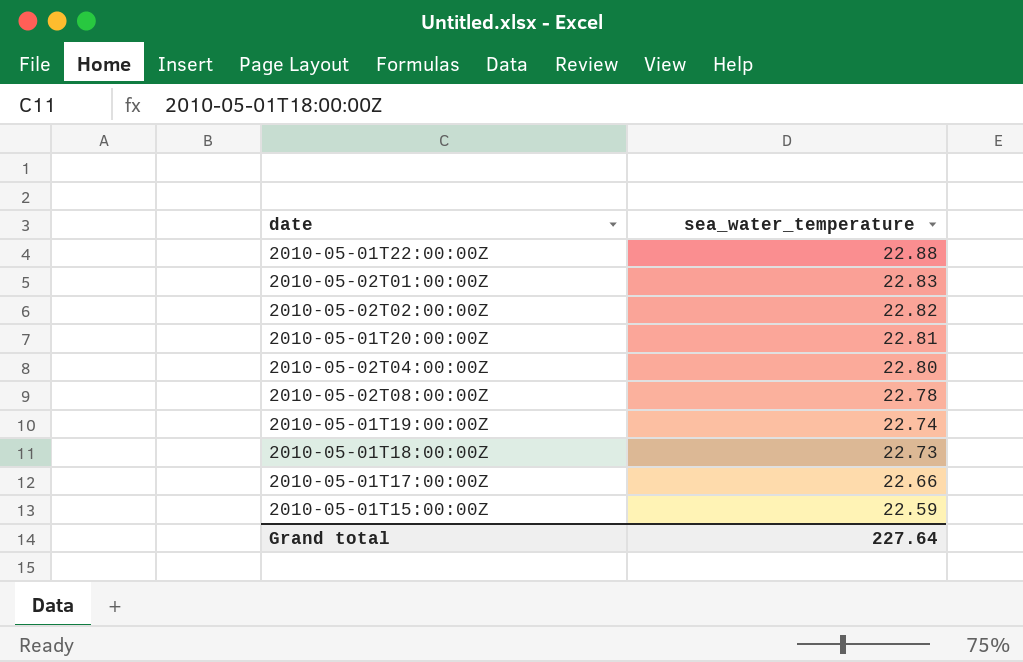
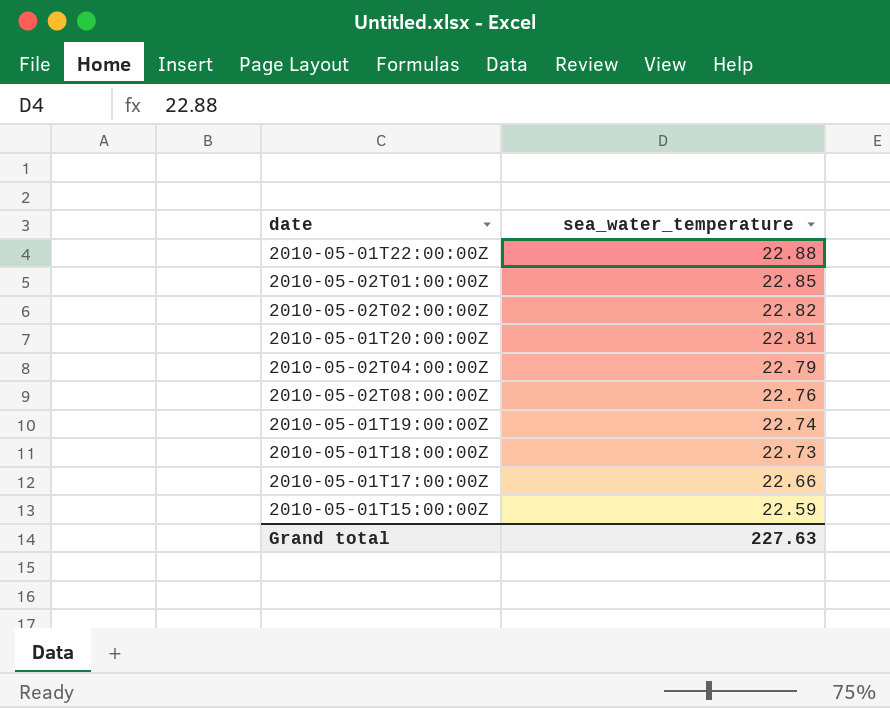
2010-05-02T01:00:00Z | sea_water_temperature: 22.83 -> 22.85
2010-05-02T04:00:00Z | sea_water_temperature: 22.80 -> 22.79
2010-05-02T08:00:00Z | sea_water_temperature: 22.78 -> 22.76
Grand total | sea_water_temperature: 227.64 -> 227.63

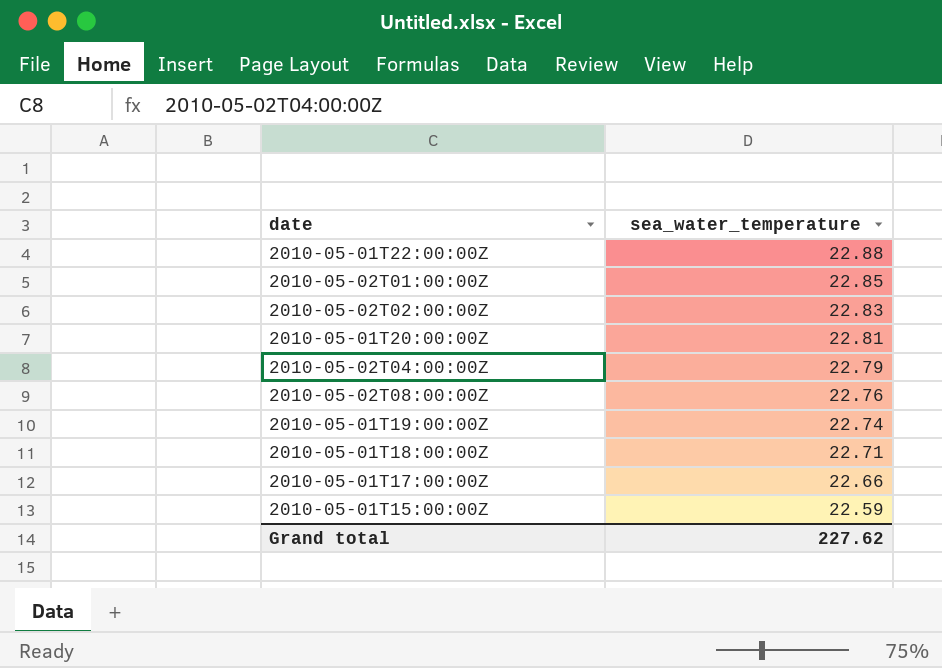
2010-05-02T02:00:00Z | sea_water_temperature: 22.82 -> 22.83
2010-05-01T18:00:00Z | sea_water_temperature: 22.73 -> 22.71
Grand total | sea_water_temperature: 227.63 -> 227.62

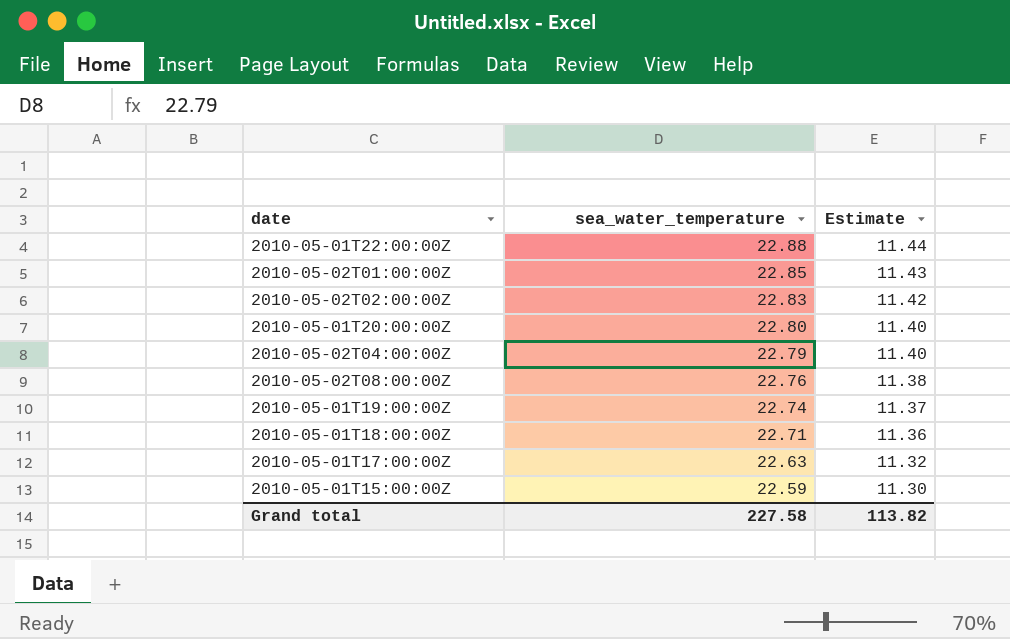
column Estimate | formula: none -> [sea_water_temperature] * 0.5
2010-05-01T20:00:00Z | sea_water_temperature: 22.81 -> 22.80
2010-05-01T17:00:00Z | sea_water_temperature: 22.66 -> 22.63
Grand total | sea_water_temperature: 227.62 -> 227.58

